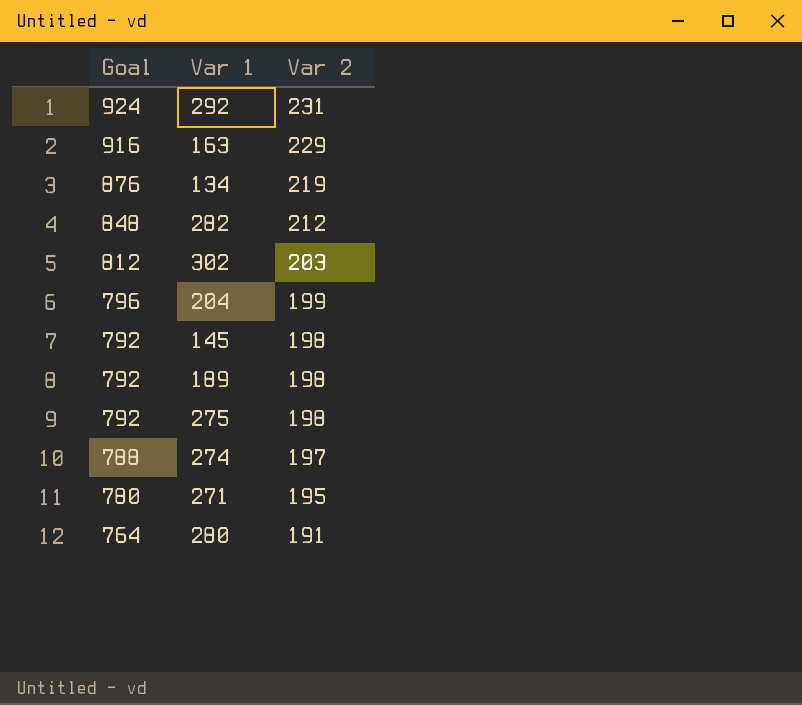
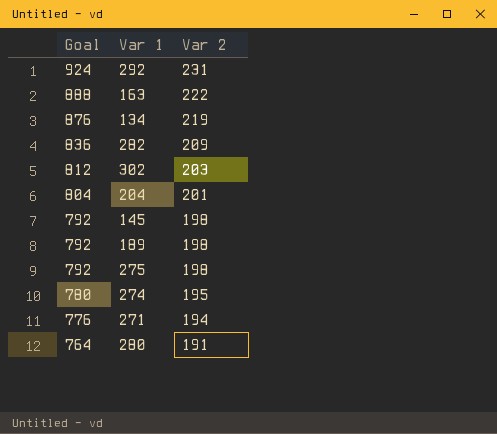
163 | Goal: 916 -> 888
163 | Var 2: 229 -> 222
282 | Goal: 848 -> 836
282 | Var 2: 212 -> 209
204 | Goal: 796 -> 804
204 | Var 2: 199 -> 201
274 | Goal: 788 -> 780
274 | Var 2: 197 -> 195
271 | Goal: 780 -> 776
271 | Var 2: 195 -> 194

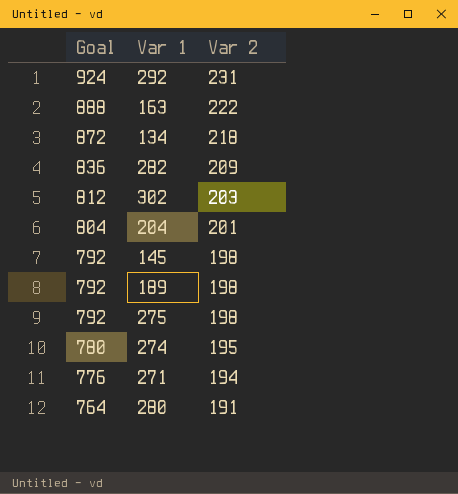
134 | Goal: 876 -> 872
134 | Var 2: 219 -> 218

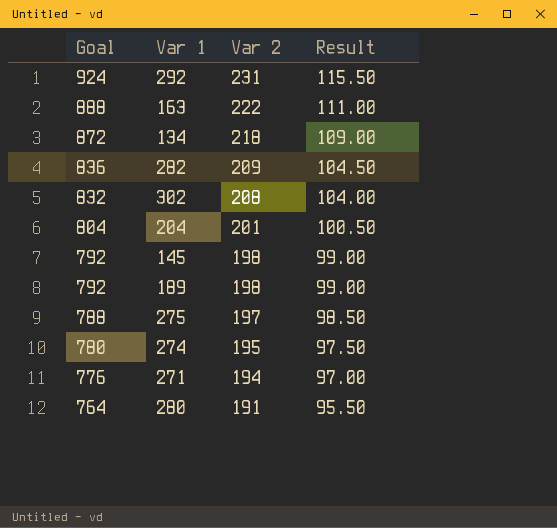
column Result | formula: none -> [Var 2] * 0.5
302 | Goal: 812 -> 832
302 | Var 2: 203 -> 208
275 | Goal: 792 -> 788
275 | Var 2: 198 -> 197

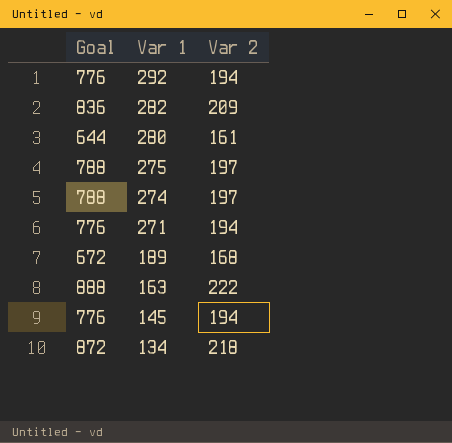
row order: Goal descending -> Var 1 descending
column Result | formula: [Var 2] * 0.5 -> none
row 302: 832 | 208 | 104.00 -> none
row 204: 804 | 201 | 100.50 -> none
292 | Goal: 924 -> 776
292 | Var 2: 231 -> 194
280 | Goal: 764 -> 644
280 | Var 2: 191 -> 161
274 | Goal: 780 -> 788
274 | Var 2: 195 -> 197
189 | Goal: 792 -> 672
189 | Var 2: 198 -> 168
145 | Goal: 792 -> 776
145 | Var 2: 198 -> 194

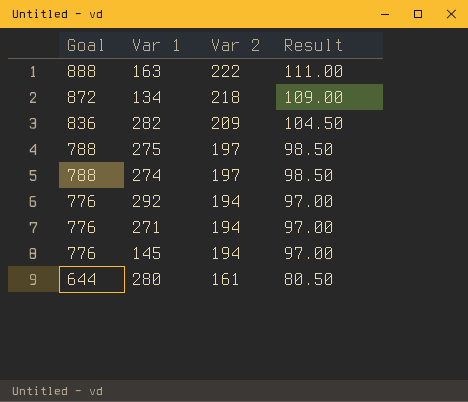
row order: Var 1 descending -> Goal descending
column Result | formula: none -> [Var 2] * 0.5
row 189: 672 | 168 -> none

